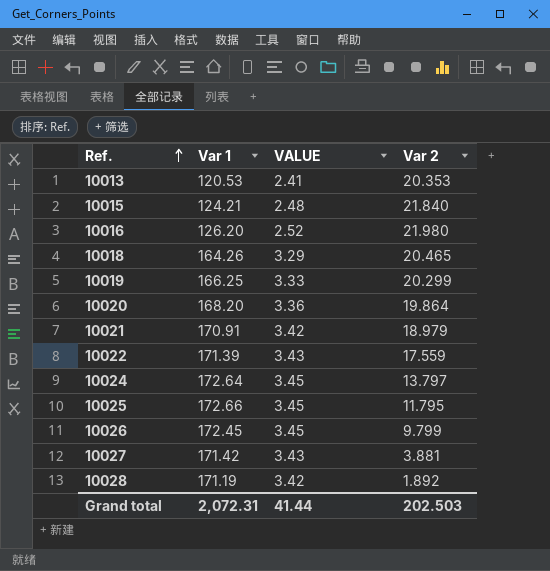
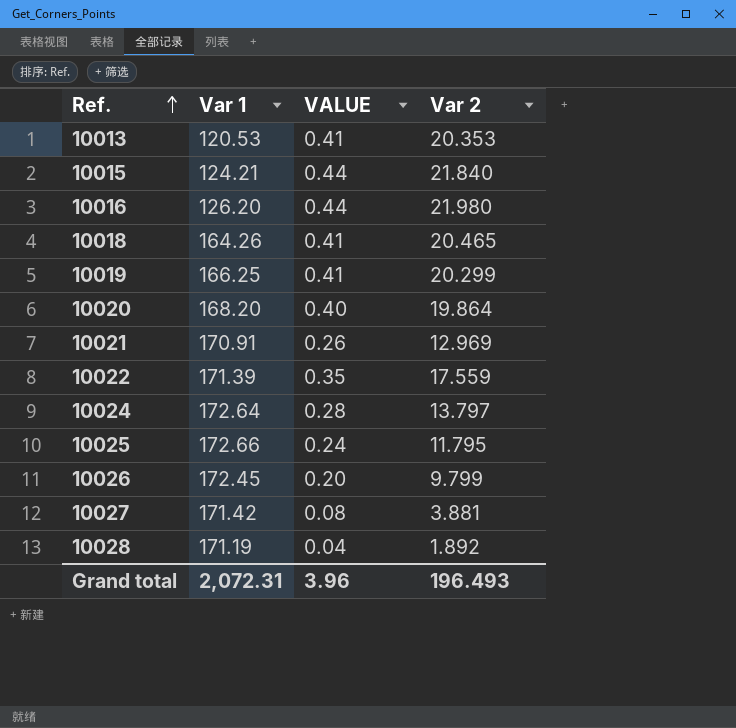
column VALUE | formula: [Var 1] * 0.02 -> [Var 2] * 0.02
10021 | Var 2: 18.979 -> 12.969
Grand total | VALUE: 41.44 -> 3.96
Grand total | Var 2: 202.503 -> 196.493

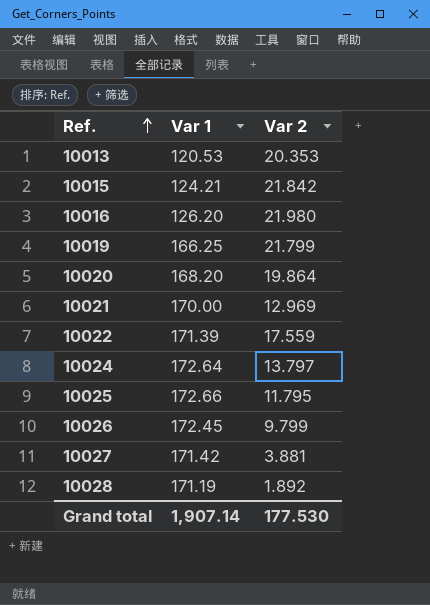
column VALUE | formula: [Var 2] * 0.02 -> none
row 10018: 164.26 | 0.41 | 20.465 -> none
10015 | Var 2: 21.840 -> 21.842
10019 | Var 2: 20.299 -> 21.799
10021 | Var 1: 170.91 -> 170.00
Grand total | Var 1: 2,072.31 -> 1,907.14
Grand total | Var 2: 196.493 -> 177.530

